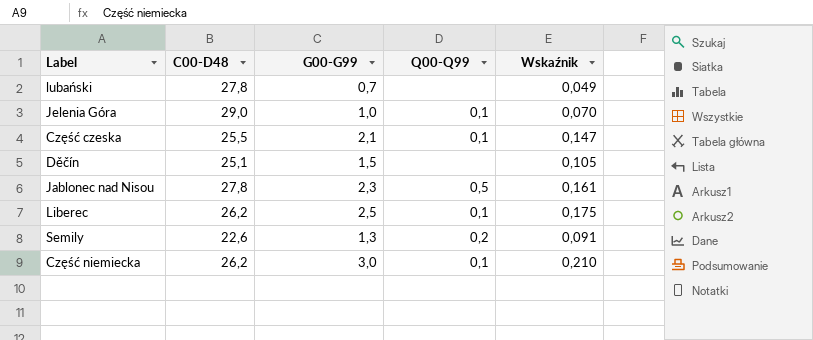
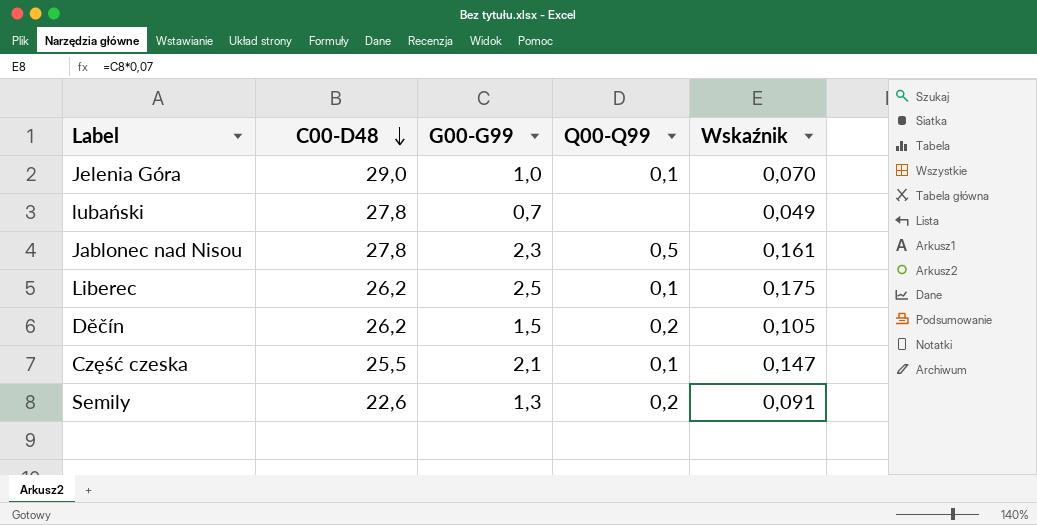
row order: none -> C00-D48 descending
row Część niemiecka: 26,2 | 3,0 | 0,1 | 0,210 -> none
Děčín | C00-D48: 25,1 -> 26,2
Děčín | Q00-Q99: none -> 0,2

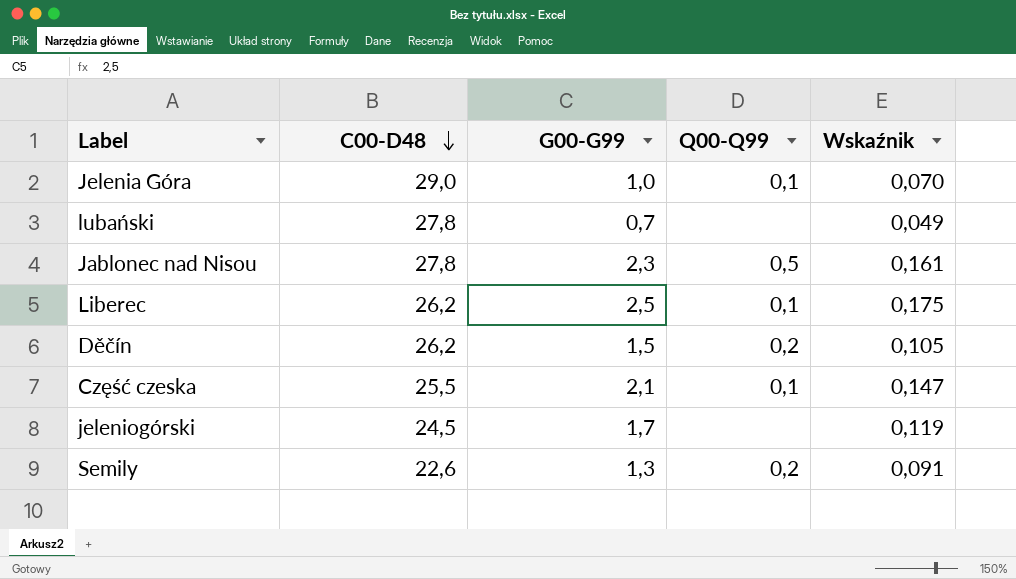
row jeleniogórski: none -> 24,5 | 1,7 | none | 0,119

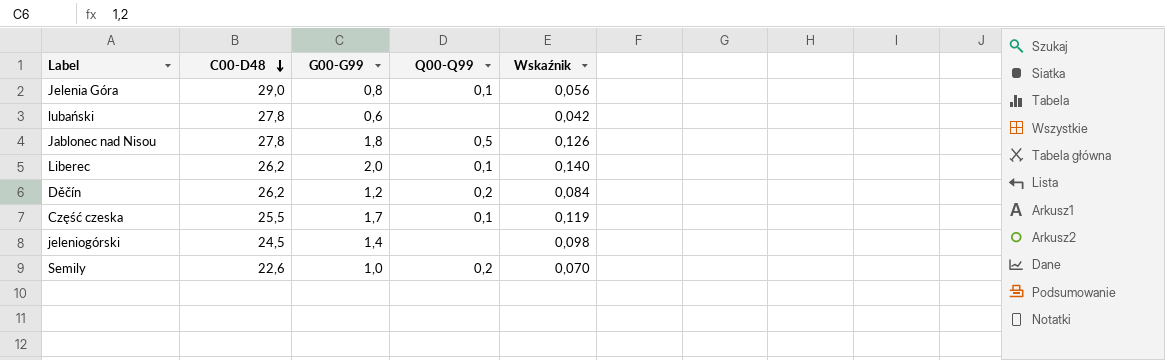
Jelenia Góra | G00-G99: 1,0 -> 0,8
Jelenia Góra | Wskaźnik: 0,070 -> 0,056
lubański | G00-G99: 0,7 -> 0,6
lubański | Wskaźnik: 0,049 -> 0,042
Jablonec nad Nisou | G00-G99: 2,3 -> 1,8
Jablonec nad Nisou | Wskaźnik: 0,161 -> 0,126
Liberec | G00-G99: 2,5 -> 2,0
Liberec | Wskaźnik: 0,175 -> 0,140
Děčín | G00-G99: 1,5 -> 1,2
Děčín | Wskaźnik: 0,105 -> 0,084
Część czeska | G00-G99: 2,1 -> 1,7
Część czeska | Wskaźnik: 0,147 -> 0,119
jeleniogórski | G00-G99: 1,7 -> 1,4
jeleniogórski | Wskaźnik: 0,119 -> 0,098
Semily | G00-G99: 1,3 -> 1,0
Semily | Wskaźnik: 0,091 -> 0,070

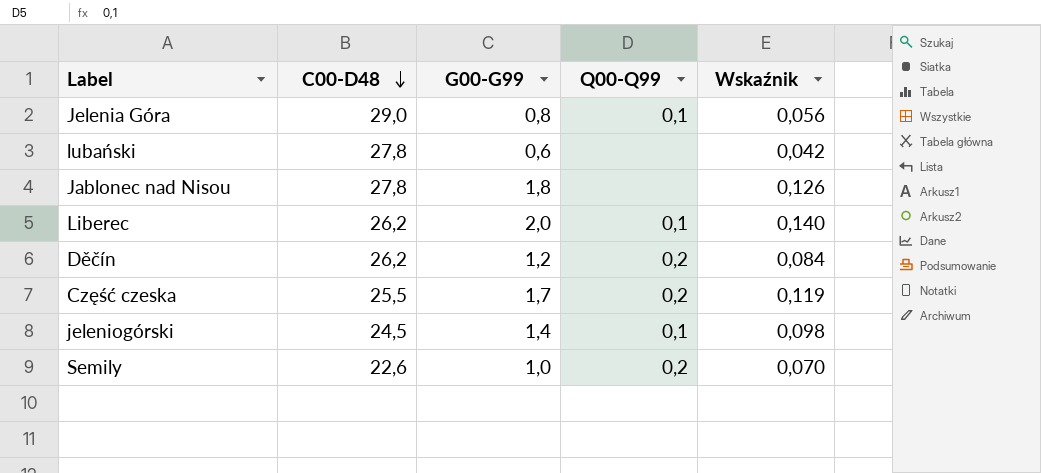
Jablonec nad Nisou | Q00-Q99: 0,5 -> none
Część czeska | Q00-Q99: 0,1 -> 0,2
jeleniogórski | Q00-Q99: none -> 0,1

